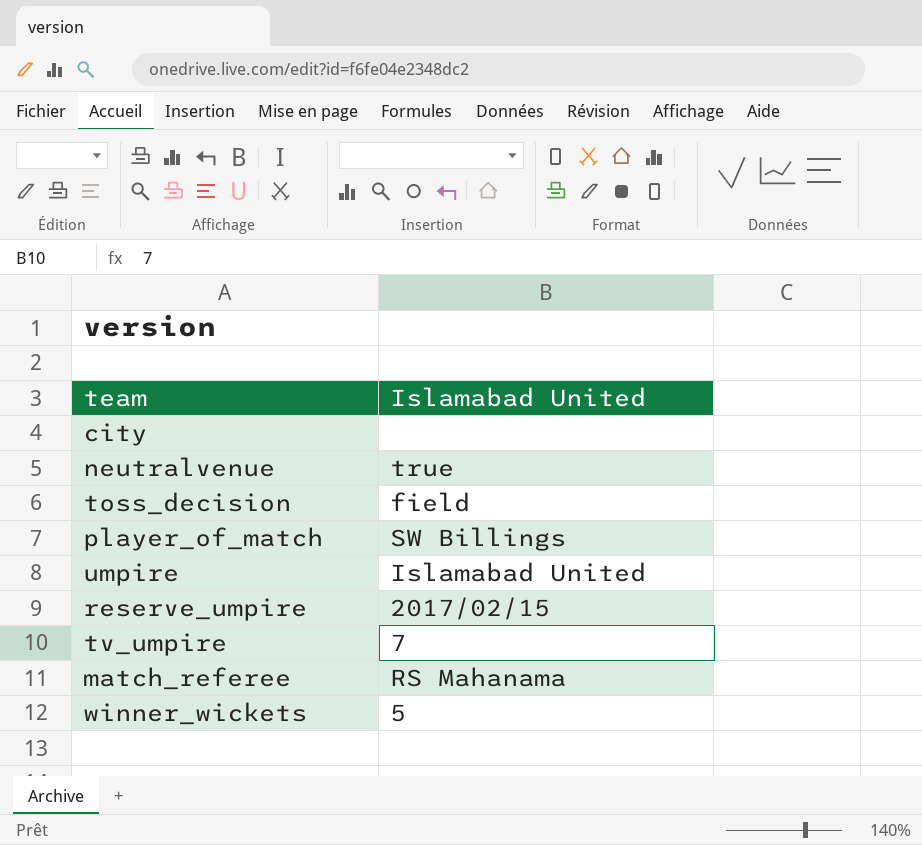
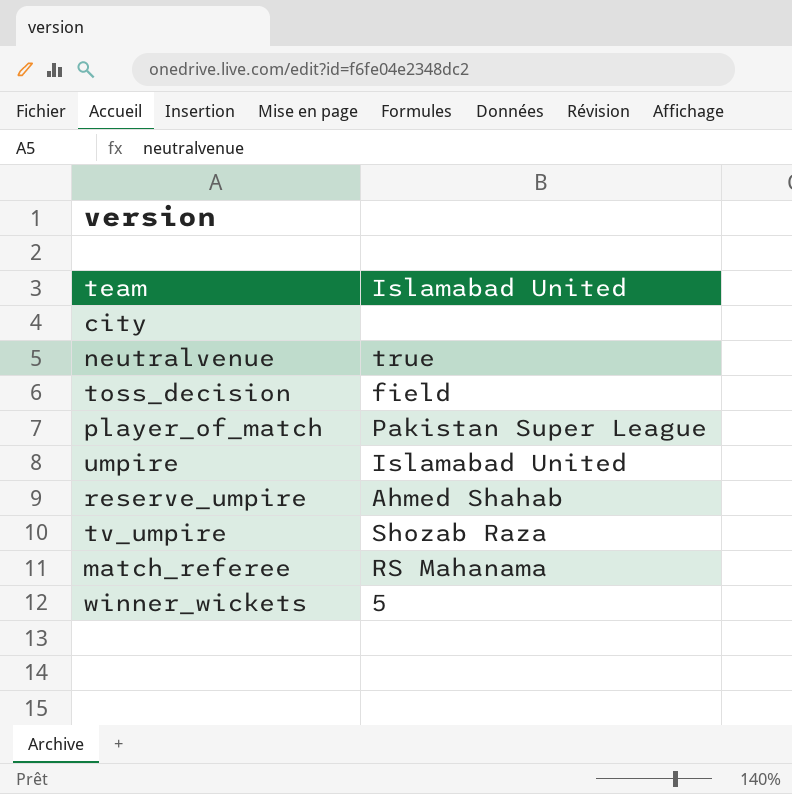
player_of_match | Islamabad United: SW Billings -> Pakistan Super League
reserve_umpire | Islamabad United: 2017/02/15 -> Ahmed Shahab
tv_umpire | Islamabad United: 7 -> Shozab Raza

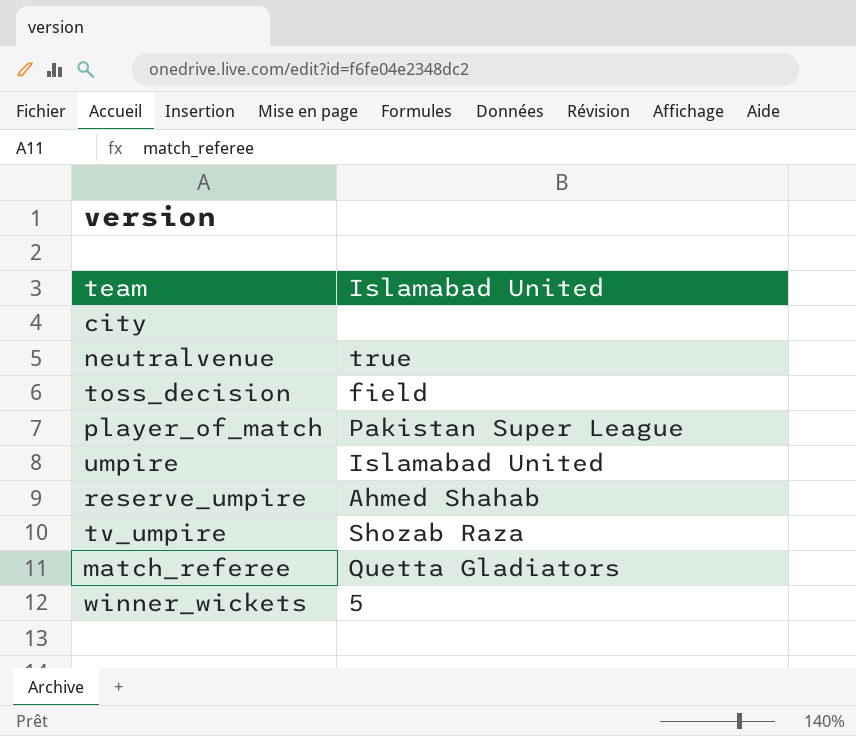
match_referee | Islamabad United: RS Mahanama -> Quetta Gladiators

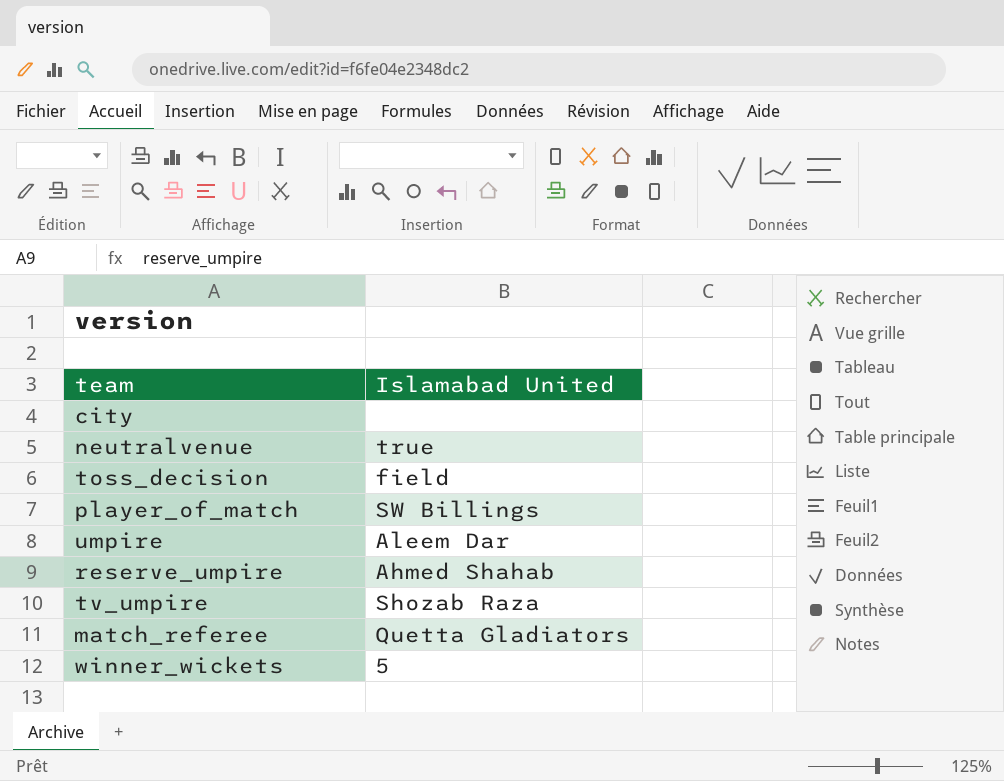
player_of_match | Islamabad United: Pakistan Super League -> SW Billings
umpire | Islamabad United: Islamabad United -> Aleem Dar

